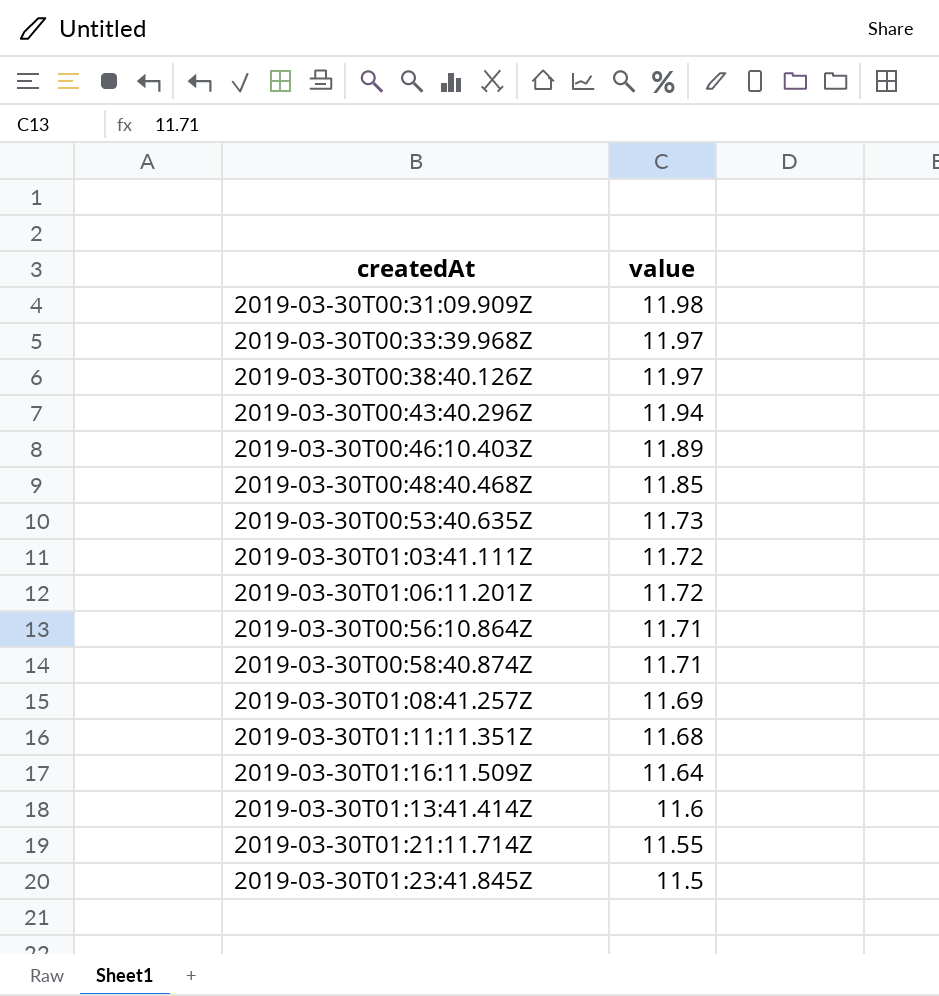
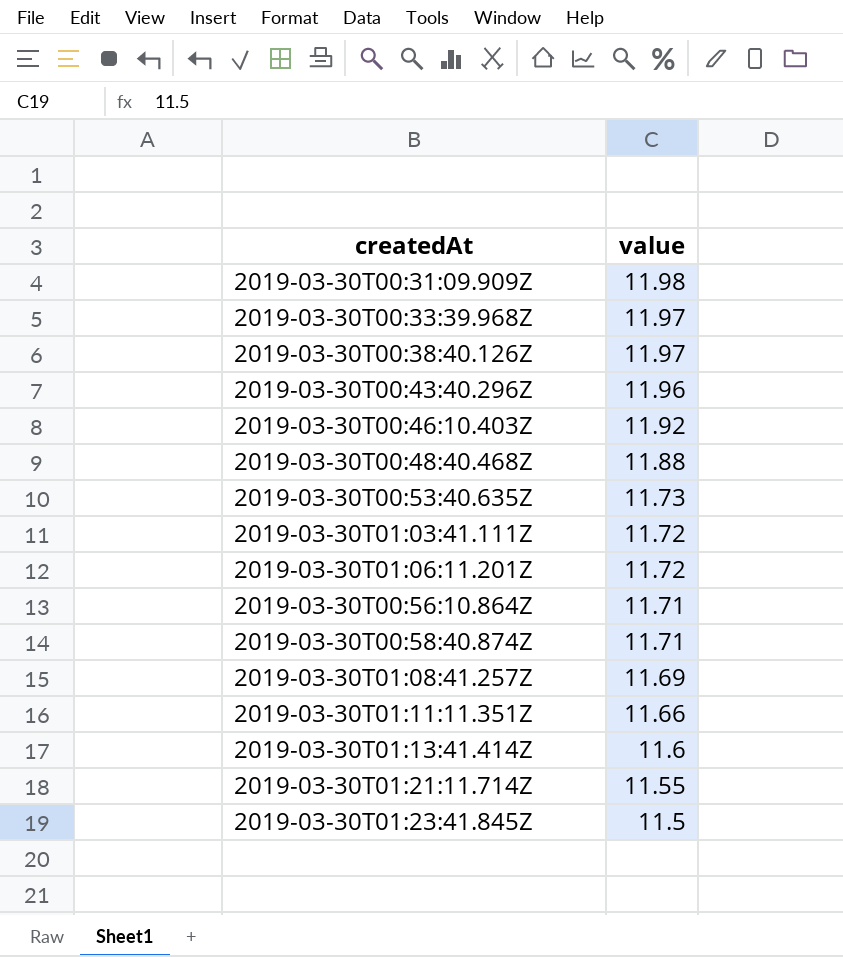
row 2019-03-30T01:16:11.509Z: 11.64 -> none
2019-03-30T00:43:40.296Z | value: 11.94 -> 11.96
2019-03-30T00:46:10.403Z | value: 11.89 -> 11.92
2019-03-30T00:48:40.468Z | value: 11.85 -> 11.88
2019-03-30T01:11:11.351Z | value: 11.68 -> 11.66

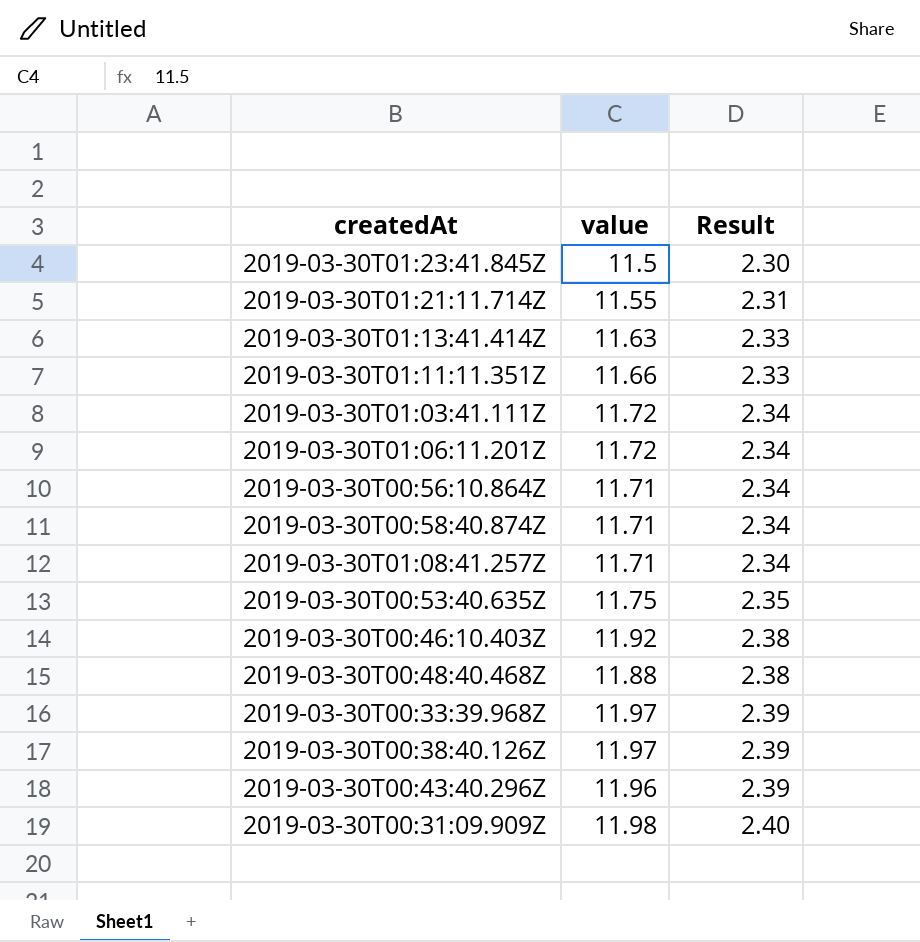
row order: value descending -> Result ascending
column Result | formula: none -> [value] * 0.2
2019-03-30T01:13:41.414Z | value: 11.6 -> 11.63
2019-03-30T01:08:41.257Z | value: 11.69 -> 11.71
2019-03-30T00:53:40.635Z | value: 11.73 -> 11.75

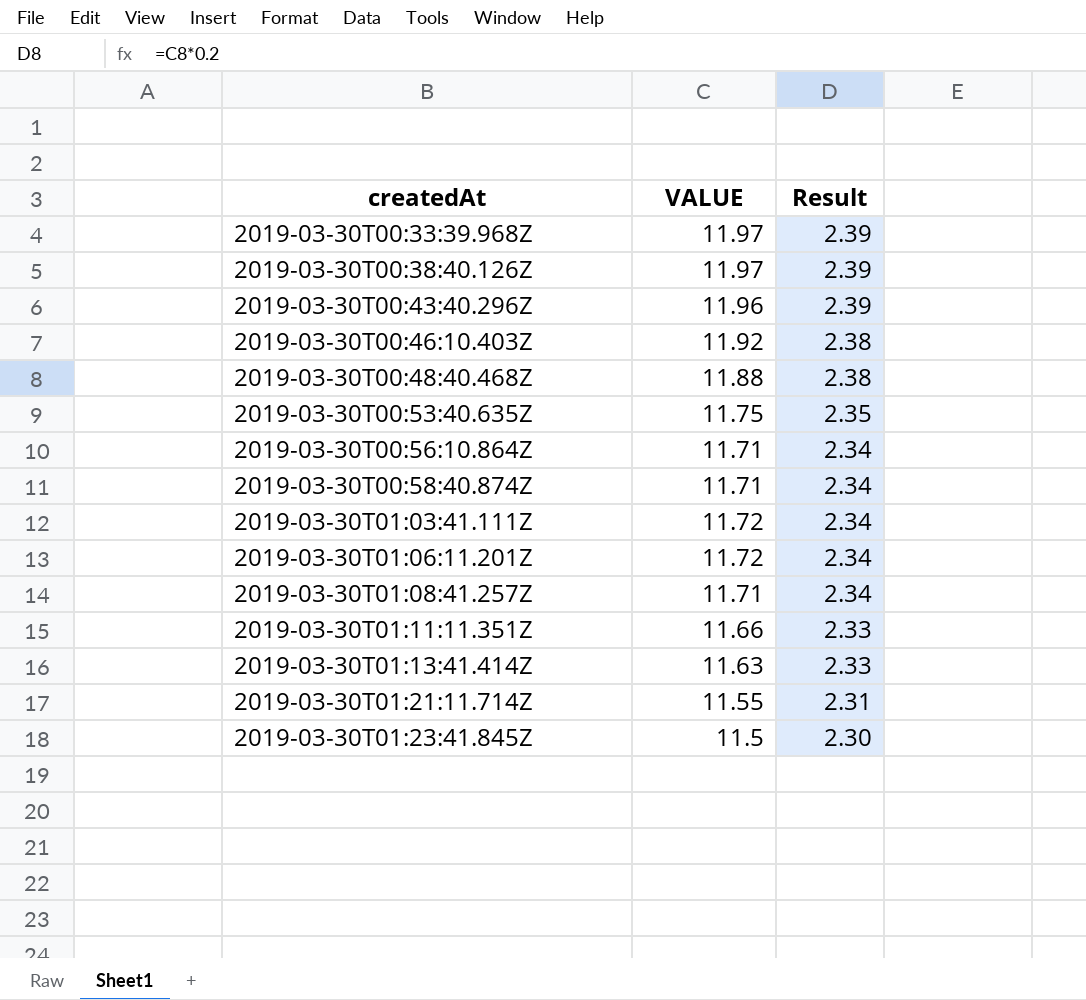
row order: Result ascending -> createdAt ascending
column name: value -> VALUE
row 2019-03-30T00:31:09.909Z: 11.98 | 2.40 -> none

